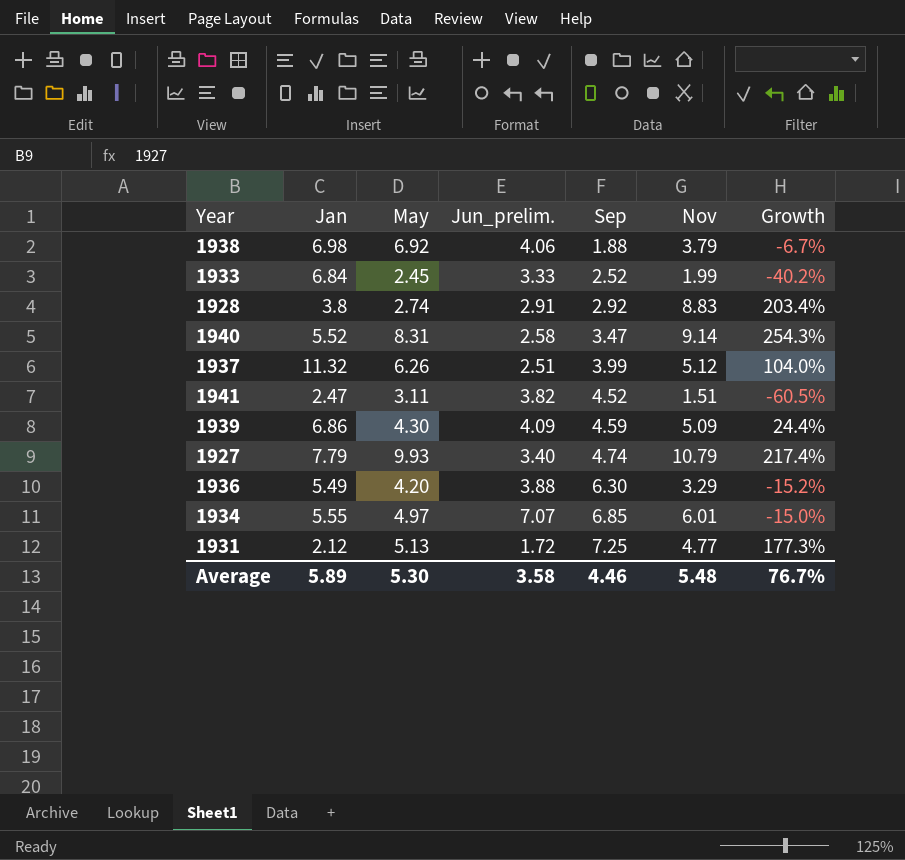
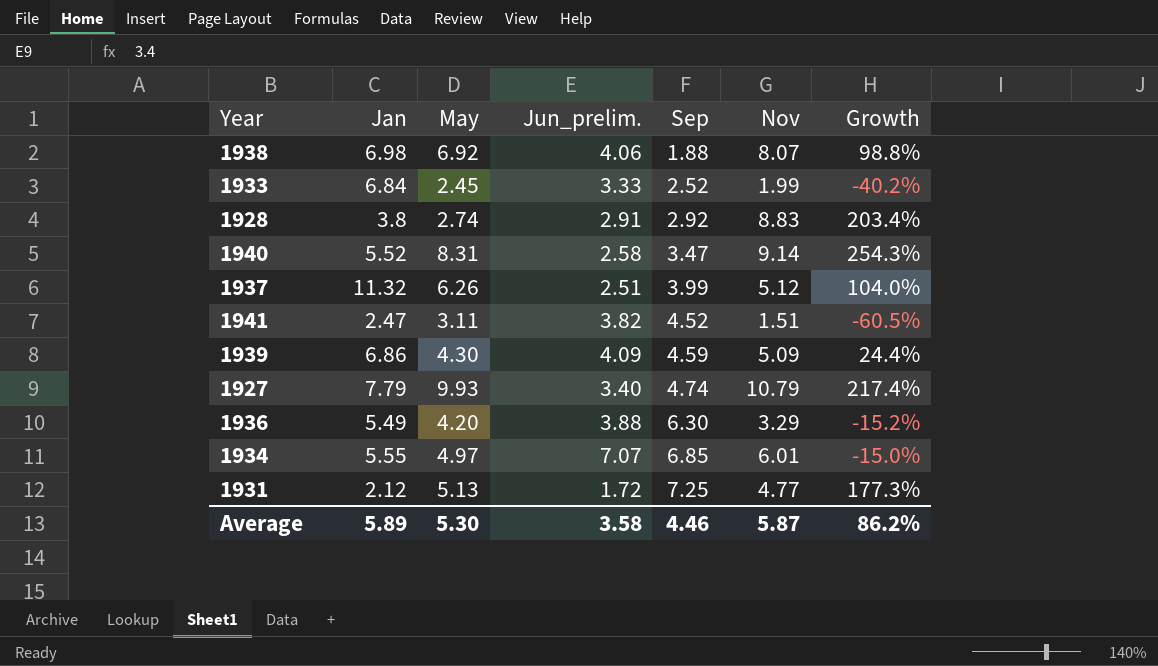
1938 | Nov: 3.79 -> 8.07
1938 | Growth: -6.7% -> 98.8%
Average | Nov: 5.48 -> 5.87
Average | Growth: 76.7% -> 86.2%

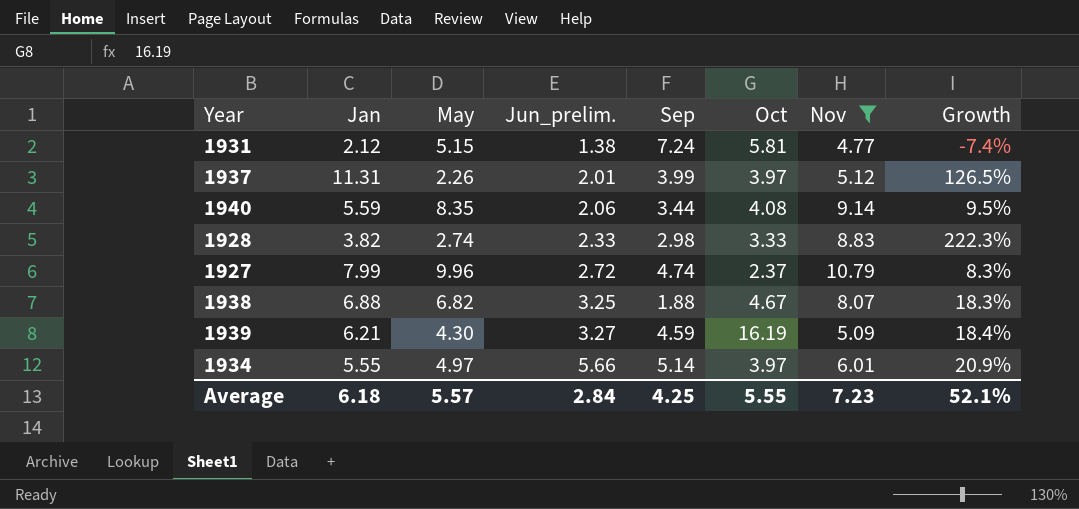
filter: none -> Nov >= 4.77
row order: Sep ascending -> Jun_prelim. ascending
column Oct | position: none -> 6
column Growth | formula: ([Nov] - [Jun_prelim.]) / [Jun_prelim.] -> ([Nov] - [May]) / [May]
1931 | May: 5.13 -> 5.15
1931 | Jun_prelim.: 1.72 -> 1.38
1931 | Sep: 7.25 -> 7.24
1937 | Jan: 11.32 -> 11.31
1937 | May: 6.26 -> 2.26
1937 | Jun_prelim.: 2.51 -> 2.01
1940 | Jan: 5.52 -> 5.59
1940 | May: 8.31 -> 8.35
1940 | Jun_prelim.: 2.58 -> 2.06
1940 | Sep: 3.47 -> 3.44
1928 | Jan: 3.8 -> 3.82
1928 | Jun_prelim.: 2.91 -> 2.33
1928 | Sep: 2.92 -> 2.98
1927 | Jan: 7.79 -> 7.99
1927 | May: 9.93 -> 9.96
1927 | Jun_prelim.: 3.40 -> 2.72
1938 | Jan: 6.98 -> 6.88
1938 | May: 6.92 -> 6.82
1938 | Jun_prelim.: 4.06 -> 3.25
1939 | Jan: 6.86 -> 6.21
1939 | Jun_prelim.: 4.09 -> 3.27
1934 | Jun_prelim.: 7.07 -> 5.66
1934 | Sep: 6.85 -> 5.14
Average | Jan: 5.89 -> 6.18
Average | May: 5.30 -> 5.57
Average | Jun_prelim.: 3.58 -> 2.84
Average | Sep: 4.46 -> 4.25
Average | Nov: 5.87 -> 7.23
Average | Growth: 86.2% -> 52.1%

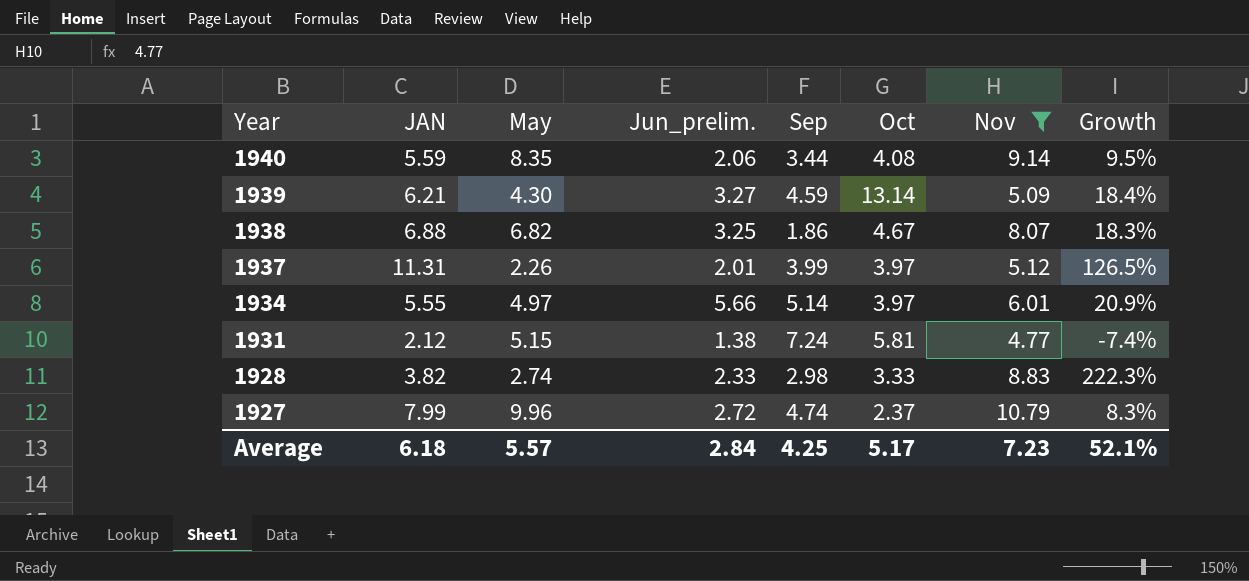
row order: Jun_prelim. ascending -> Year descending
column name: Jan -> JAN
1939 | Oct: 16.19 -> 13.14
1938 | Sep: 1.88 -> 1.86
Average | Oct: 5.55 -> 5.17

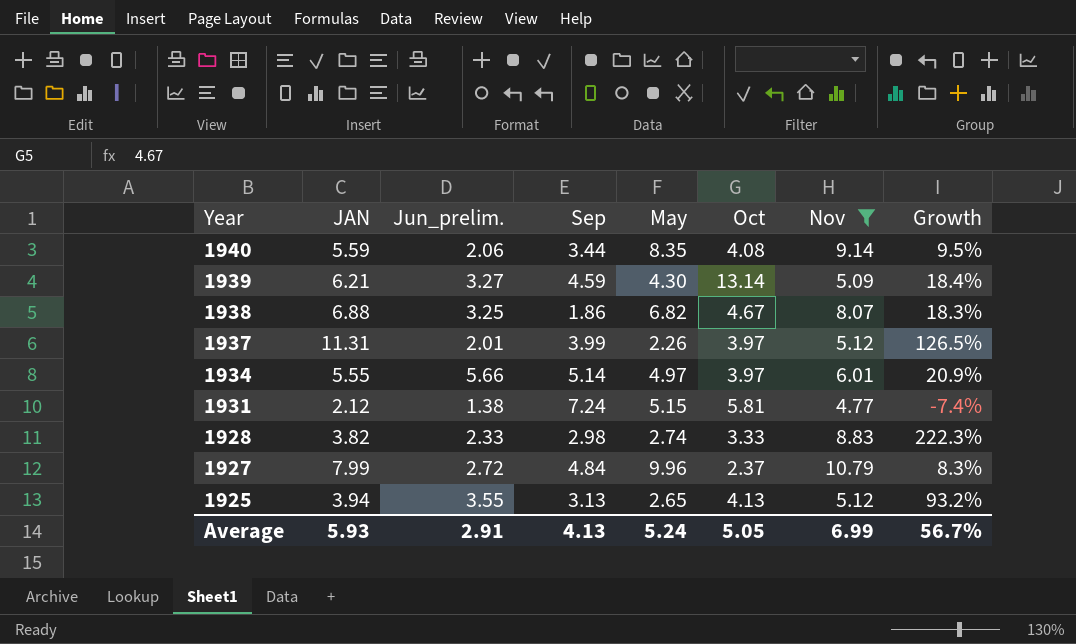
column May | position: 3 -> 5
1927 | Sep: 4.74 -> 4.84
row 1925: none -> 3.94 | 3.55 | 3.13 | 2.65 | 4.13 | 5.12 | 93.2%
Average | JAN: 6.18 -> 5.93
Average | Jun_prelim.: 2.84 -> 2.91
Average | Sep: 4.25 -> 4.13
Average | May: 5.57 -> 5.24
Average | Oct: 5.17 -> 5.05
Average | Nov: 7.23 -> 6.99
Average | Growth: 52.1% -> 56.7%

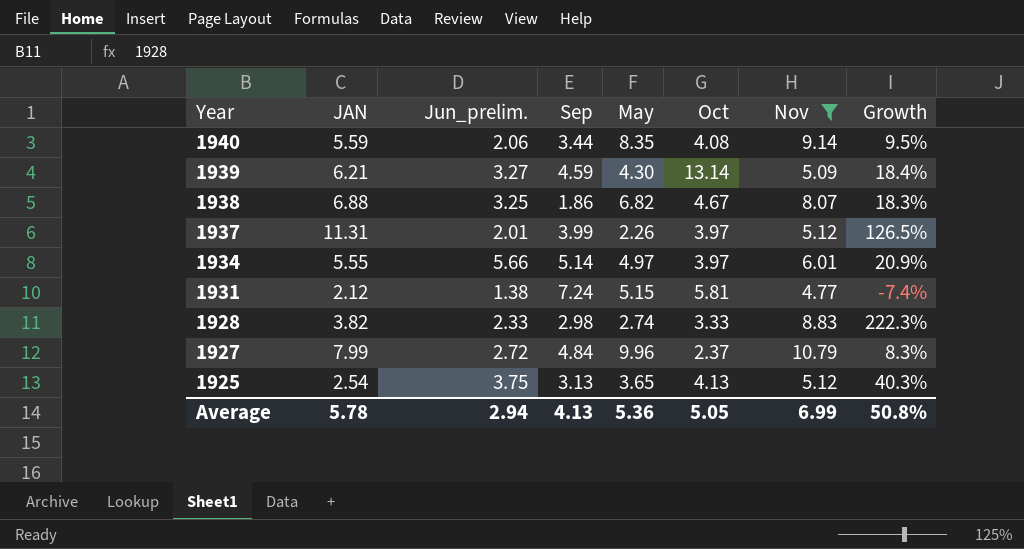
1925 | JAN: 3.94 -> 2.54
1925 | Jun_prelim.: 3.55 -> 3.75
1925 | May: 2.65 -> 3.65
1925 | Growth: 93.2% -> 40.3%
Average | JAN: 5.93 -> 5.78
Average | Jun_prelim.: 2.91 -> 2.94
Average | May: 5.24 -> 5.36
Average | Growth: 56.7% -> 50.8%

